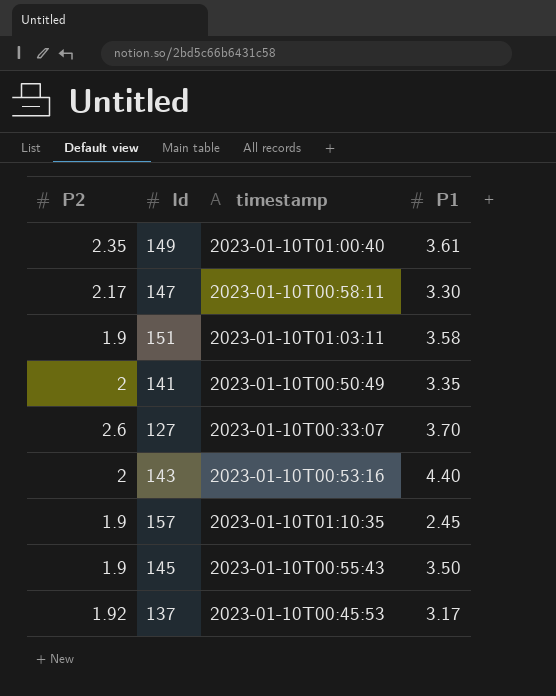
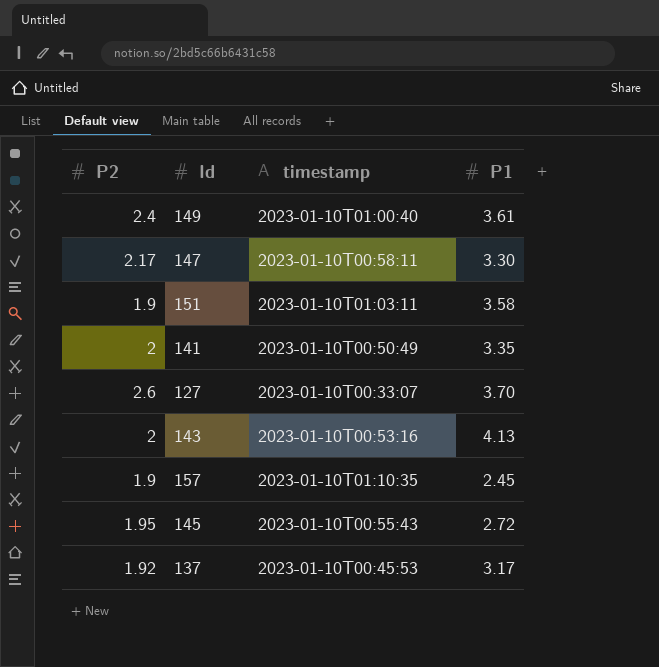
149 | P2: 2.35 -> 2.4
143 | P1: 4.40 -> 4.13
145 | P2: 1.9 -> 1.95
145 | P1: 3.50 -> 2.72

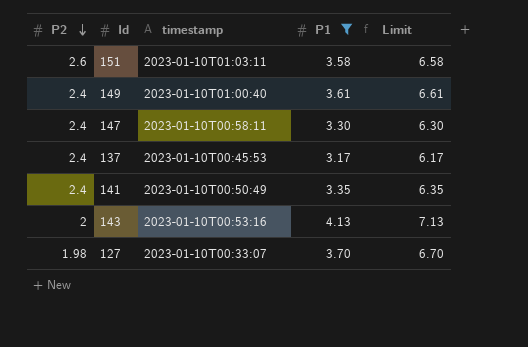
filter: none -> P1 >= 3.17
row order: none -> P2 descending
column Limit | formula: none -> [P1] + 3
151 | P2: 1.9 -> 2.6
147 | P2: 2.17 -> 2.4
137 | P2: 1.92 -> 2.4
141 | P2: 2 -> 2.4
127 | P2: 2.6 -> 1.98

